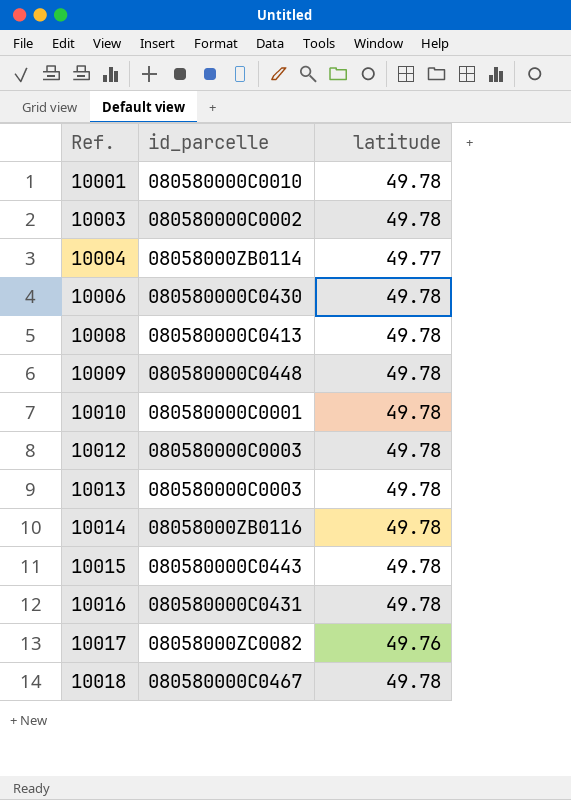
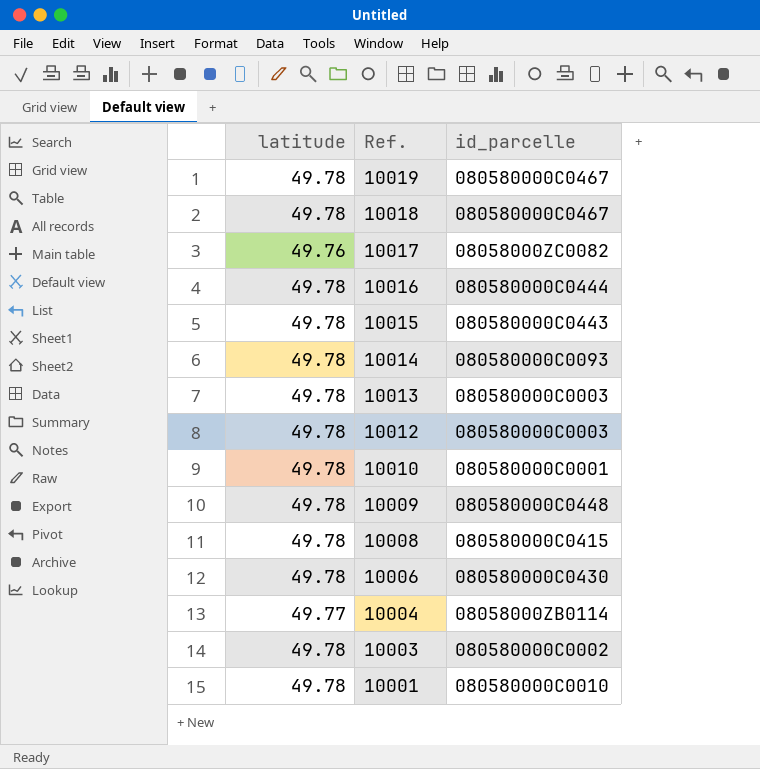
row order: Ref. ascending -> Ref. descending
column latitude | position: 3 -> 1
row 10019: none -> 49.78 | 080580000C0467
10016 | id_parcelle: 080580000C0431 -> 080580000C0444
10014 | id_parcelle: 08058000ZB0116 -> 080580000C0093
10008 | id_parcelle: 080580000C0413 -> 080580000C0415

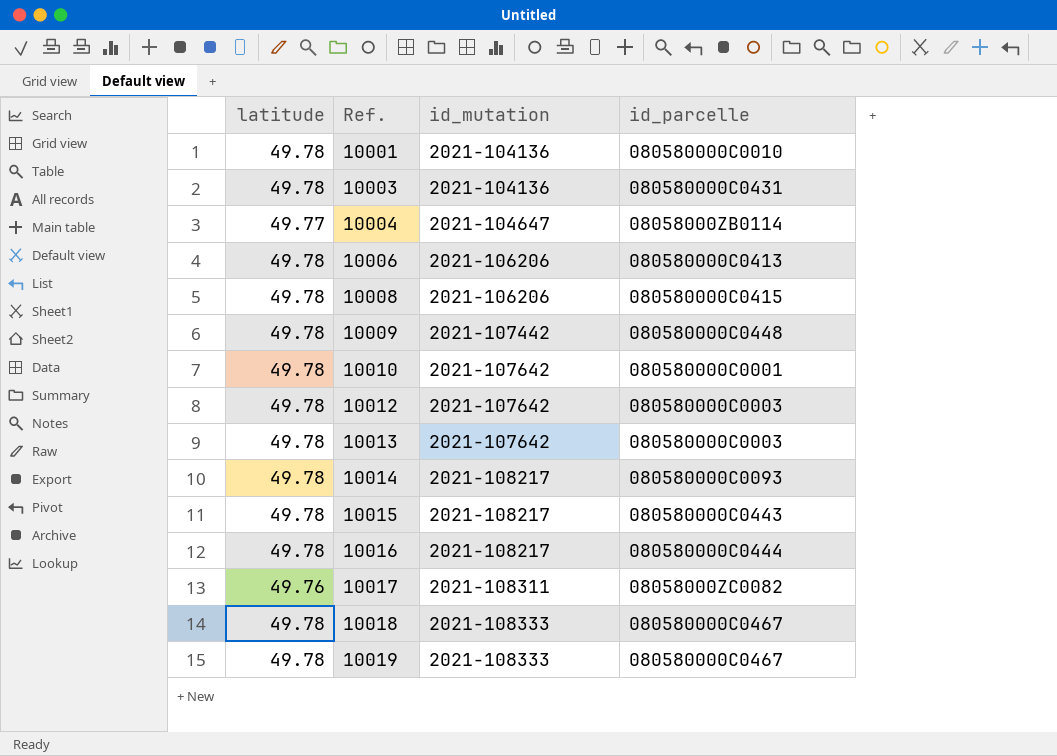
row order: Ref. descending -> Ref. ascending
column id_mutation | position: none -> 3
10003 | id_parcelle: 080580000C0002 -> 080580000C0431
10006 | id_parcelle: 080580000C0430 -> 080580000C0413

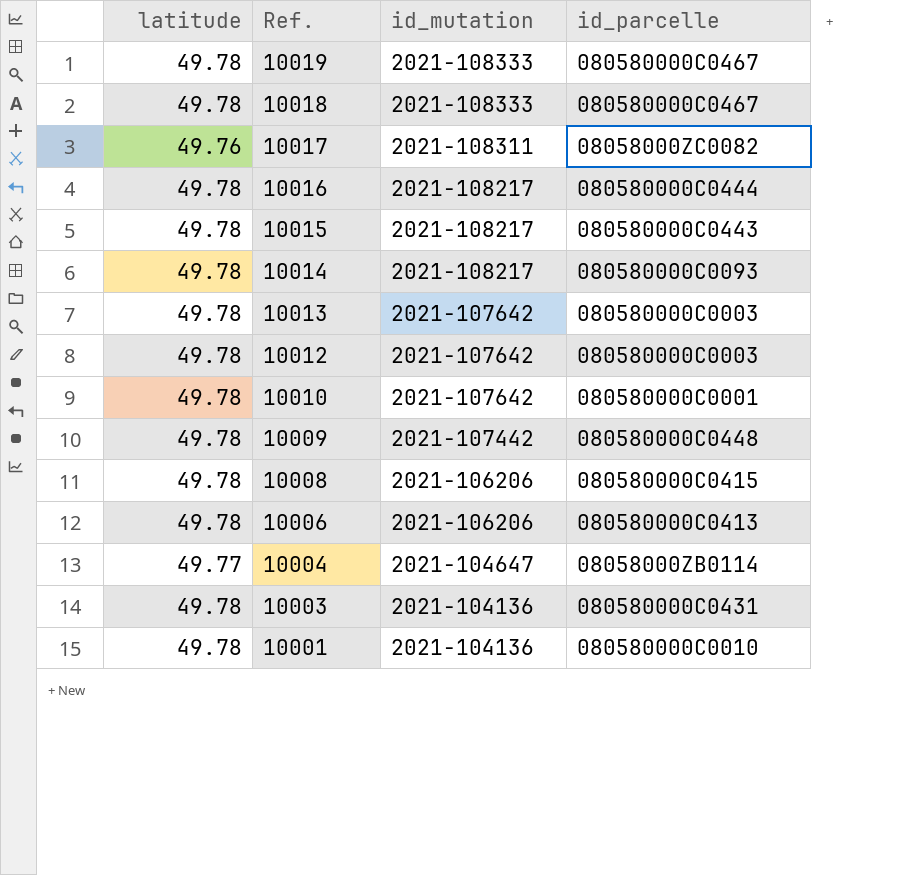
row order: Ref. ascending -> Ref. descending

